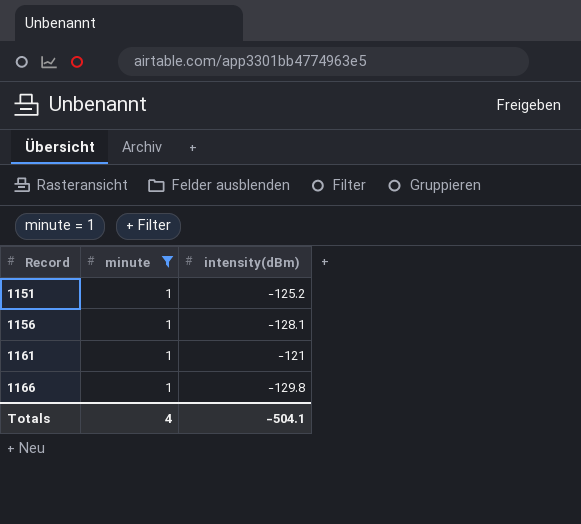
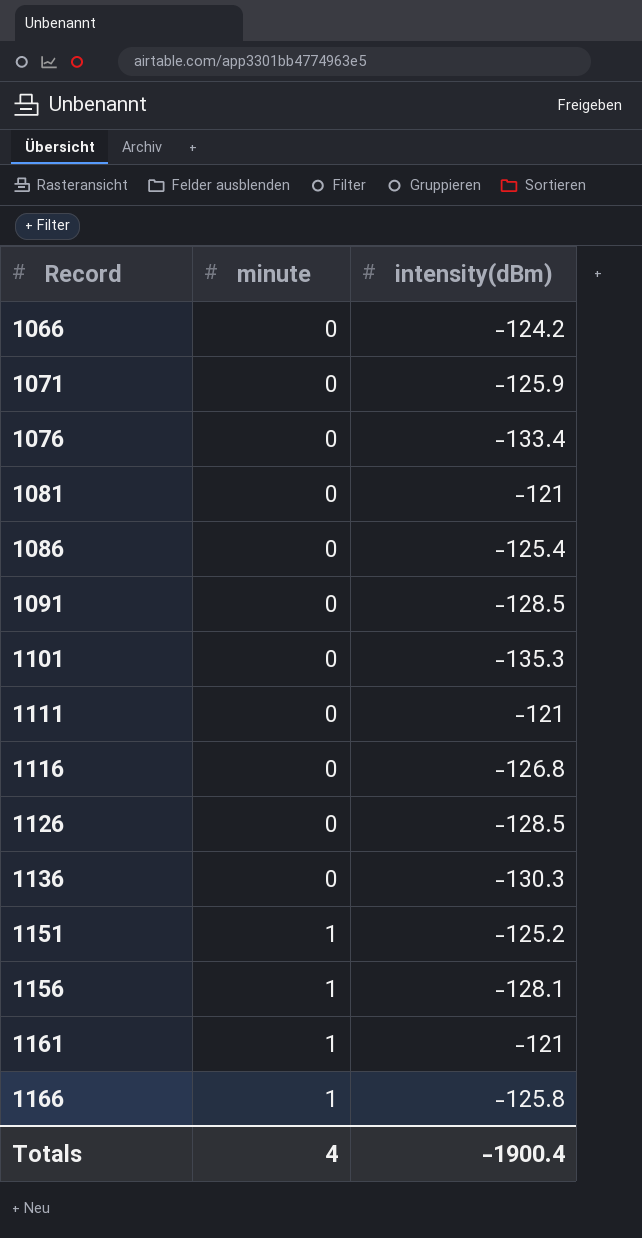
filter: minute = 1 -> none
1166 | intensity(dBm): -129.8 -> -125.8
Totals | intensity(dBm): -504.1 -> -1900.4

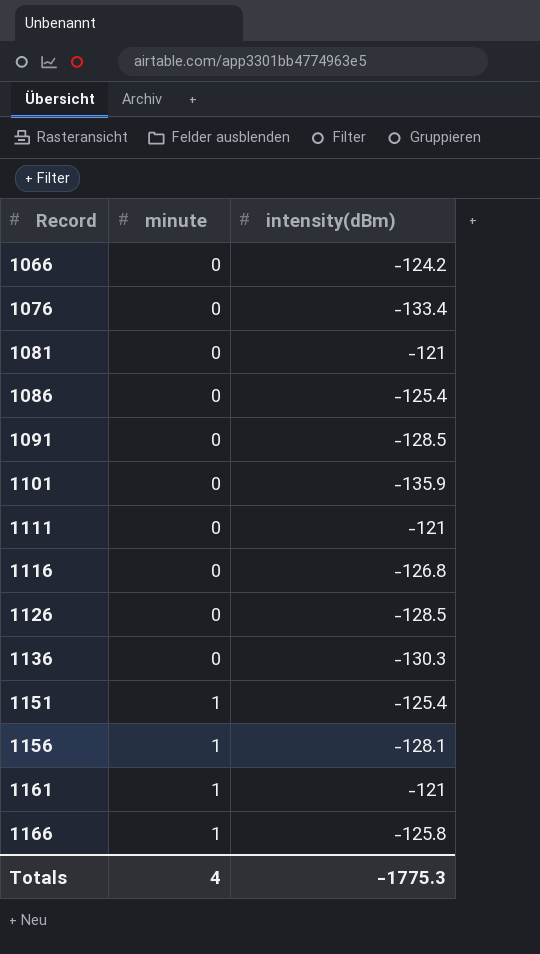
row 1071: 0 | -125.9 -> none
1101 | intensity(dBm): -135.3 -> -135.9
1151 | intensity(dBm): -125.2 -> -125.4
Totals | intensity(dBm): -1900.4 -> -1775.3

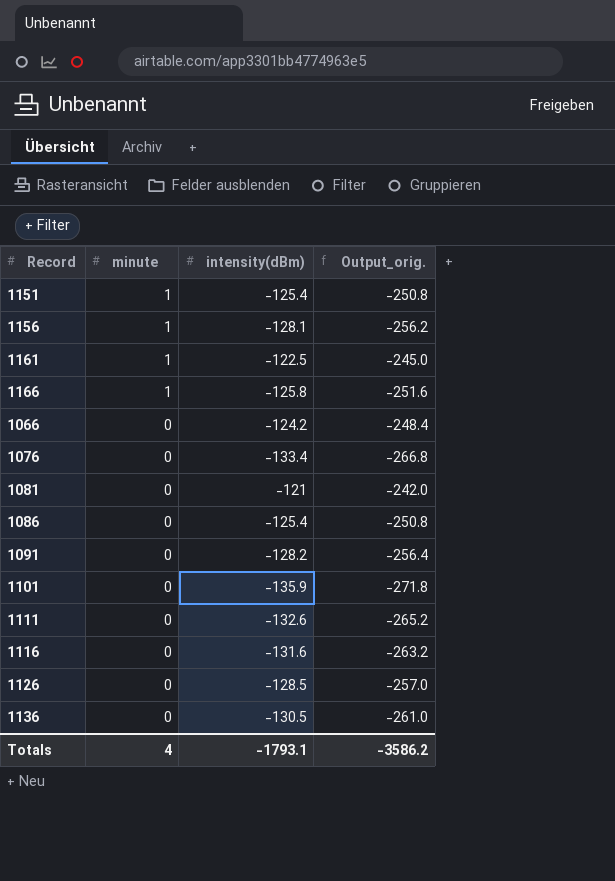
row order: Record ascending -> minute descending
column Output_orig. | formula: none -> [intensity(dBm)] * 2
1161 | intensity(dBm): -121 -> -122.5
1091 | intensity(dBm): -128.5 -> -128.2
1111 | intensity(dBm): -121 -> -132.6
1116 | intensity(dBm): -126.8 -> -131.6
1136 | intensity(dBm): -130.3 -> -130.5
Totals | intensity(dBm): -1775.3 -> -1793.1

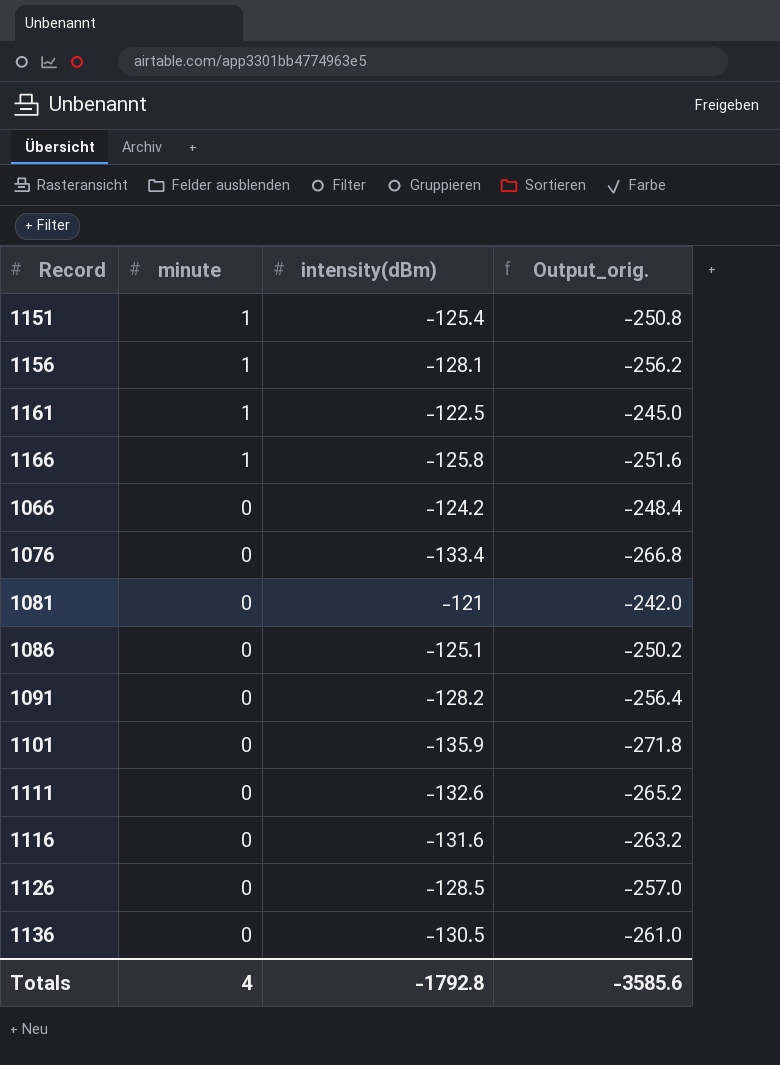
1086 | intensity(dBm): -125.4 -> -125.1
1086 | Output_orig.: -250.8 -> -250.2
Totals | intensity(dBm): -1793.1 -> -1792.8
Totals | Output_orig.: -3586.2 -> -3585.6

